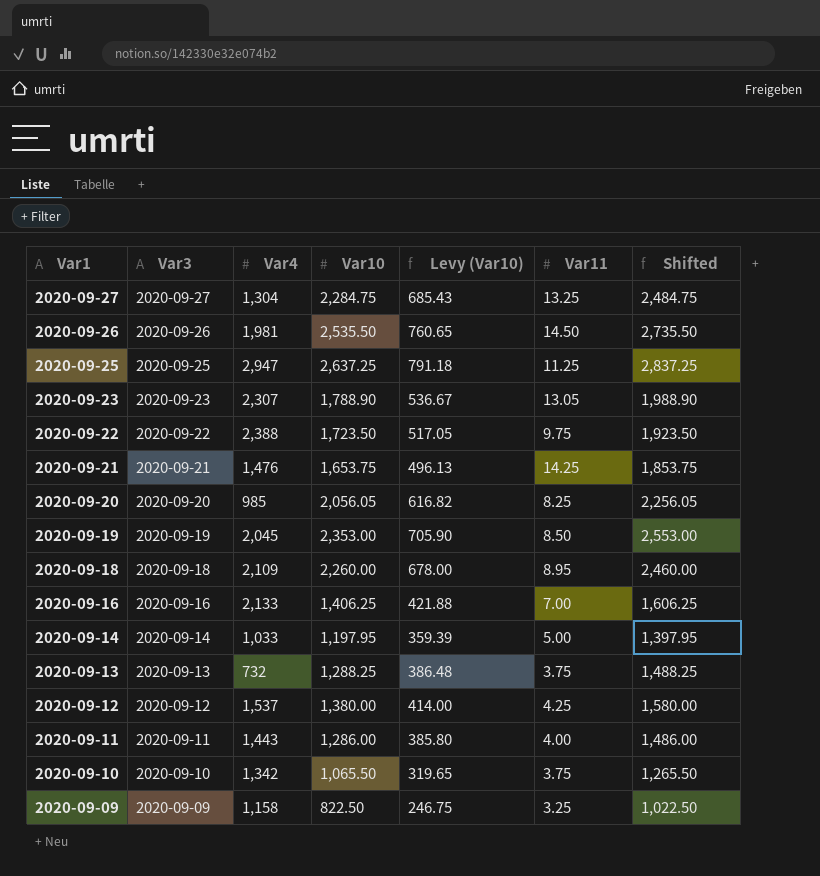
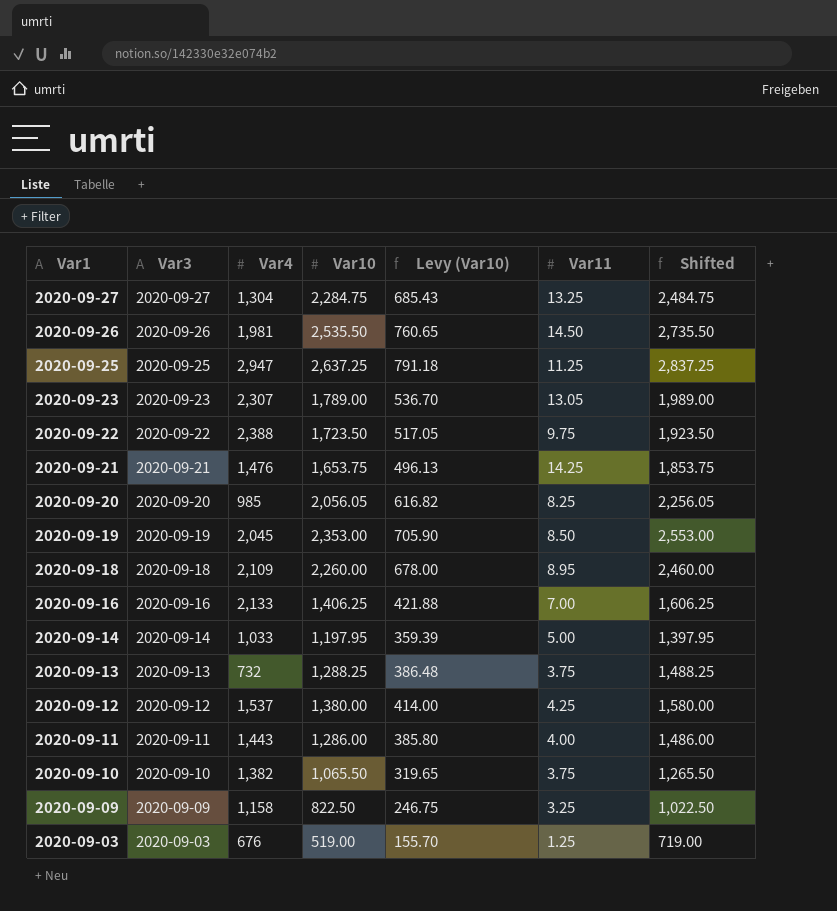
2020-09-23 | Var10: 1,788.90 -> 1,789.00
2020-09-23 | Levy (Var10): 536.67 -> 536.70
2020-09-23 | Shifted: 1,988.90 -> 1,989.00
2020-09-10 | Var4: 1,342 -> 1,382
row 2020-09-03: none -> 2020-09-03 | 676 | 519.00 | 155.70 | 1.25 | 719.00

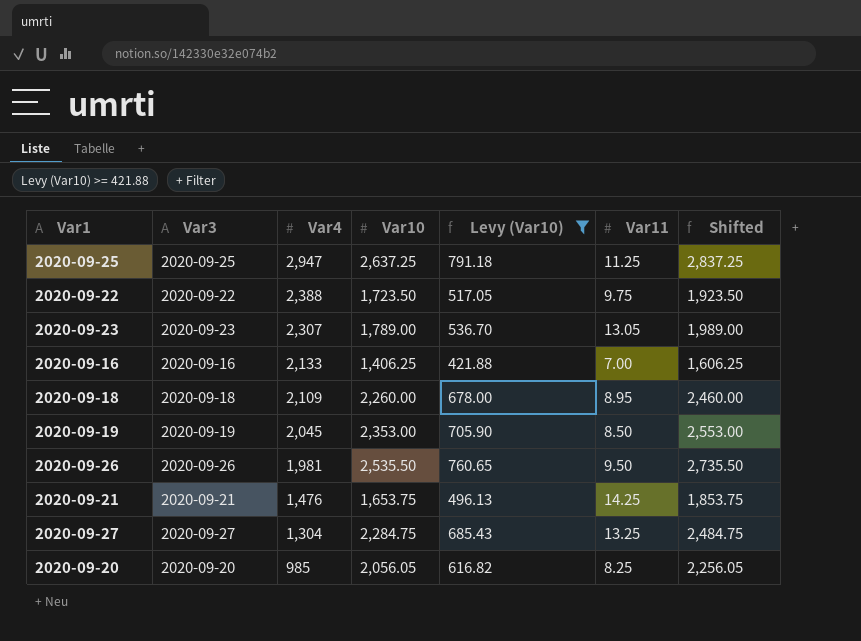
filter: none -> Levy (Var10) >= 421.88
row order: Var1 descending -> Var4 descending
2020-09-26 | Var11: 14.50 -> 9.50

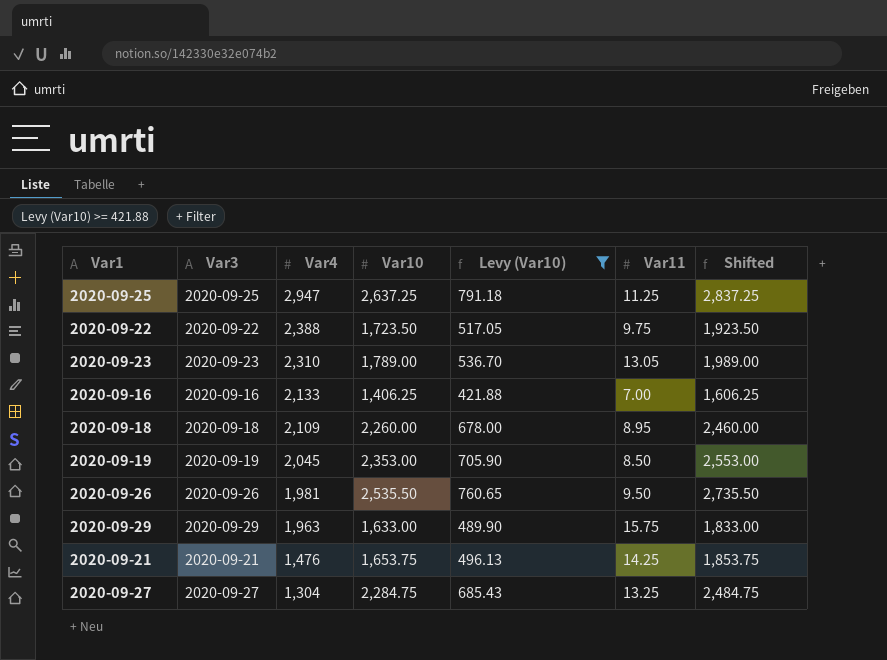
row 2020-09-20: 2020-09-20 | 985 | 2,056.05 | 616.82 | 8.25 | 2,256.05 -> none
2020-09-23 | Var4: 2,307 -> 2,310
row 2020-09-29: none -> 2020-09-29 | 1,963 | 1,633.00 | 489.90 | 15.75 | 1,833.00

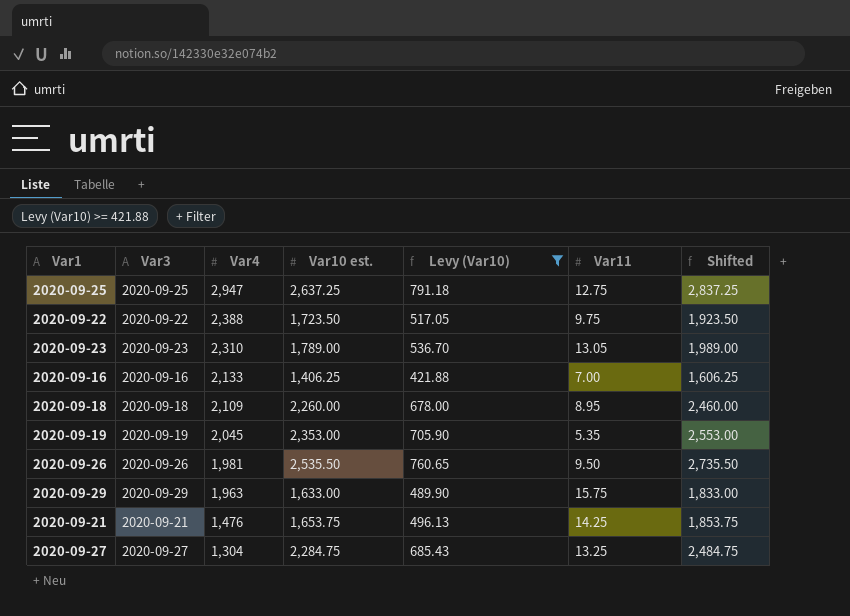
column name: Var10 -> Var10 est.
2020-09-25 | Var11: 11.25 -> 12.75
2020-09-19 | Var11: 8.50 -> 5.35

